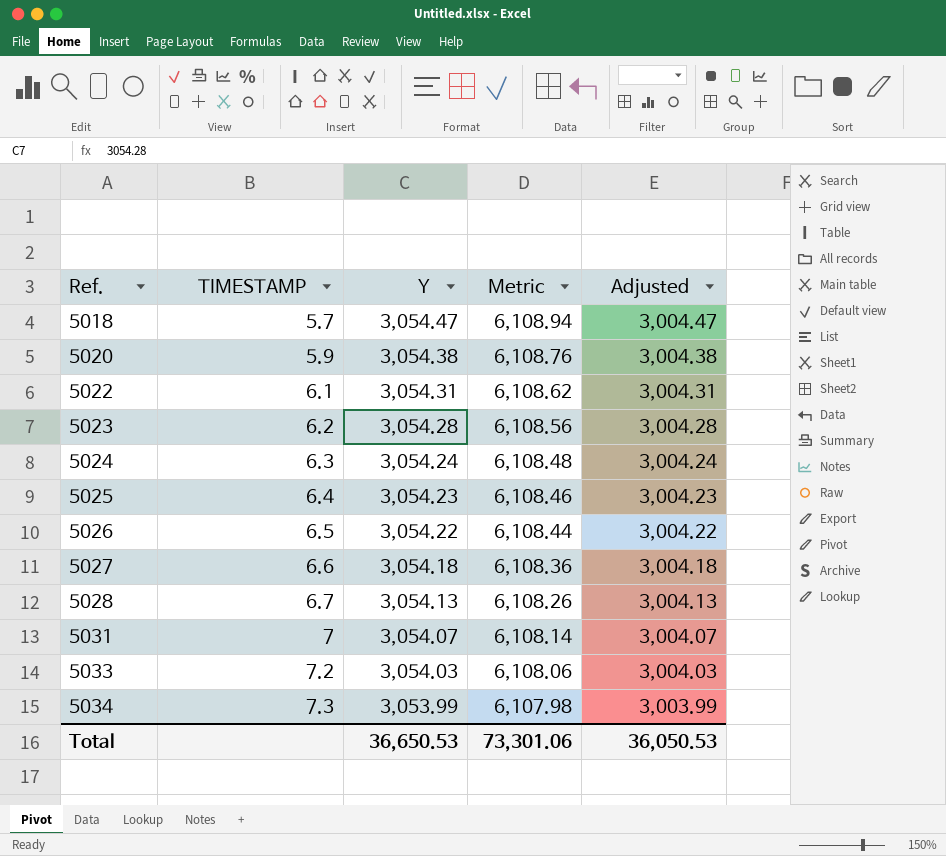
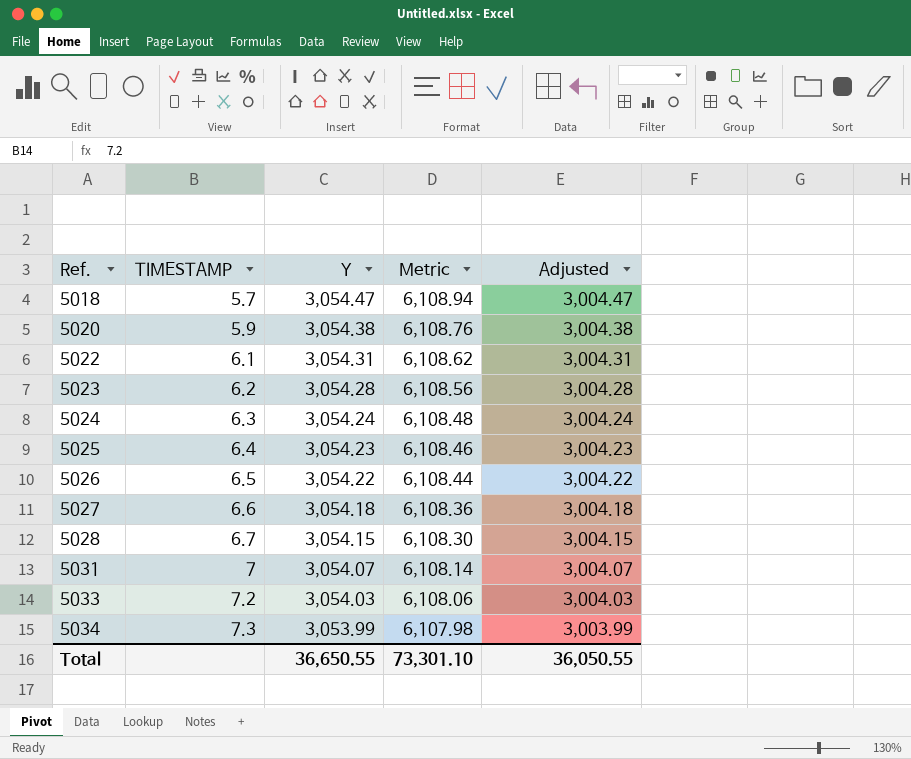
5028 | Y: 3,054.13 -> 3,054.15
5028 | Metric: 6,108.26 -> 6,108.30
5028 | Adjusted: 3,004.13 -> 3,004.15
Total | Y: 36,650.53 -> 36,650.55
Total | Metric: 73,301.06 -> 73,301.10
Total | Adjusted: 36,050.53 -> 36,050.55

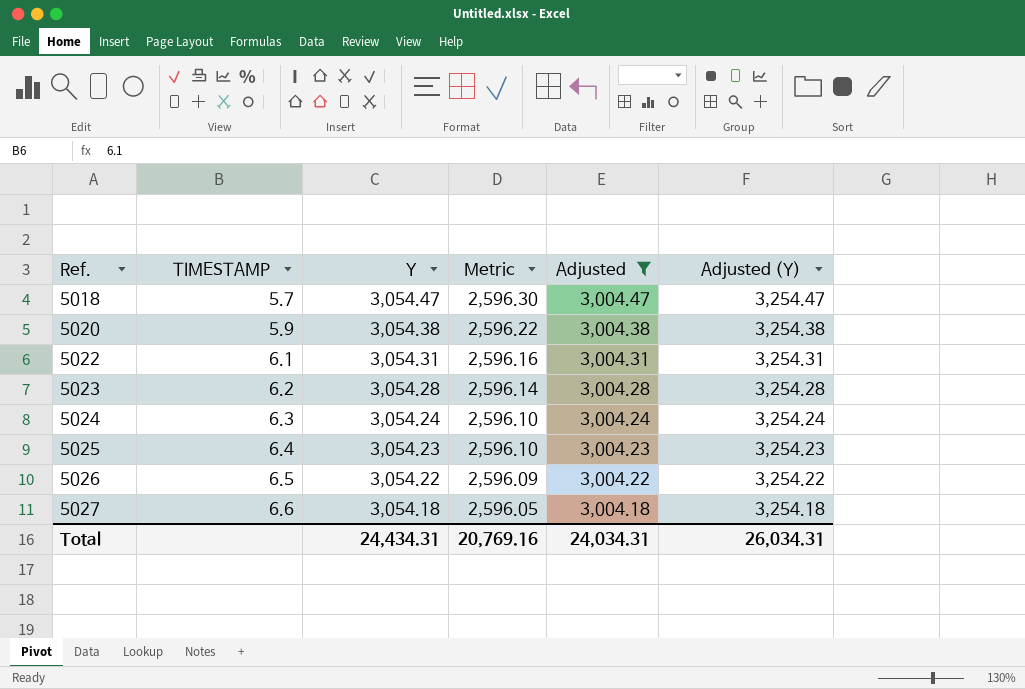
filter: none -> Adjusted >= 3,004.18
column Metric | formula: [Y] * 2 -> [Y] * 0.85
column Adjusted (Y) | formula: none -> [Y] + 200
Total | Y: 36,650.55 -> 24,434.31
Total | Metric: 73,301.10 -> 20,769.16
Total | Adjusted: 36,050.55 -> 24,034.31

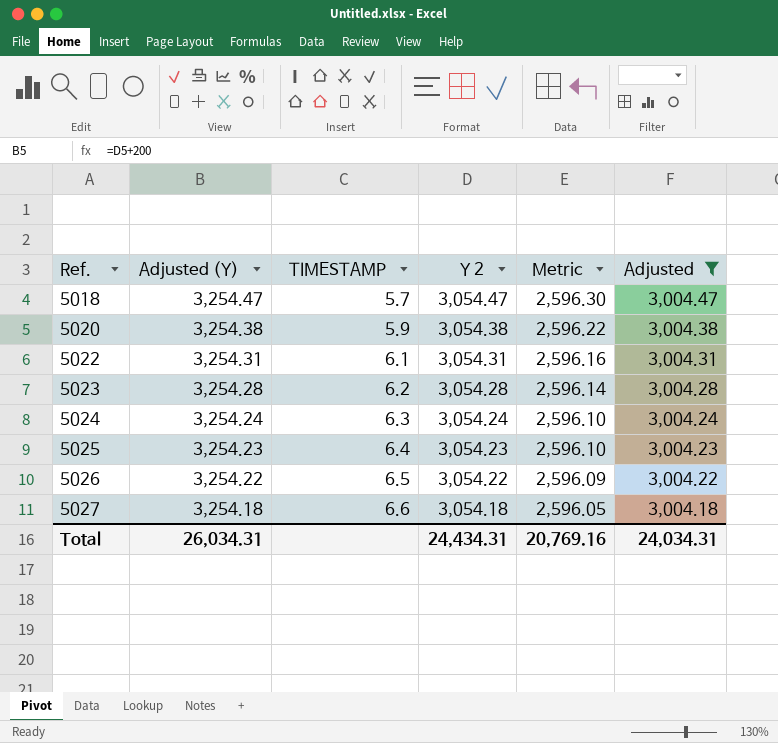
column Adjusted (Y) | position: 6 -> 2
column name: Y -> Y 2

